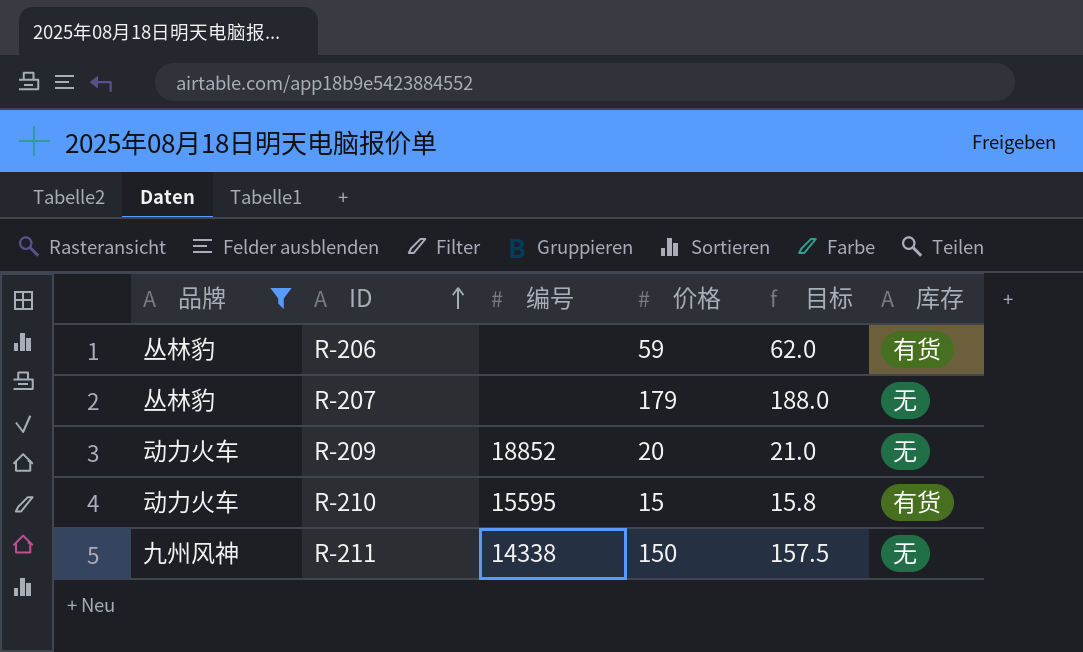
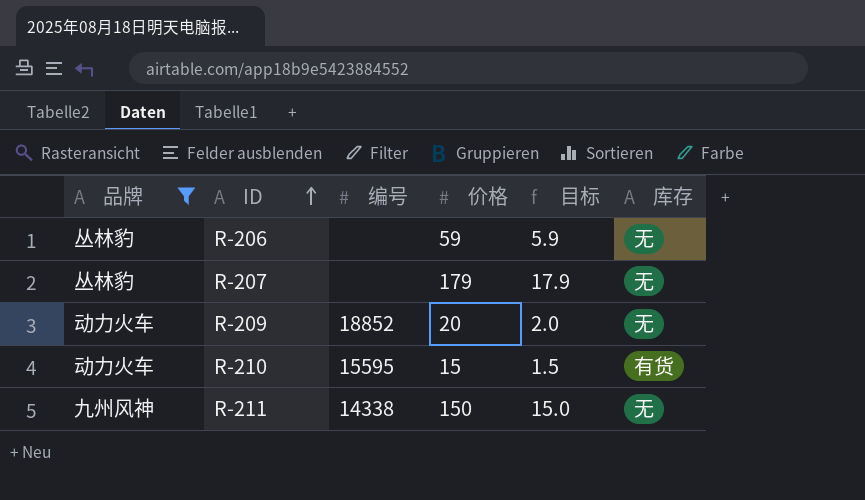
column 目标 | formula: [价格] * 1.05 -> [价格] * 0.1
R-206 | 库存: 有货 -> 无

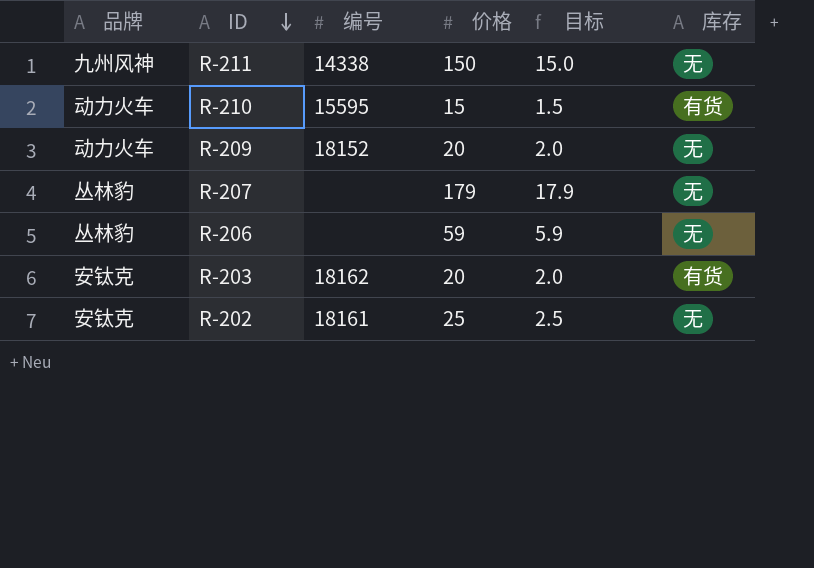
filter: 品牌 != 安钛克 -> none
row order: ID ascending -> ID descending
R-209 | 编号: 18852 -> 18152

